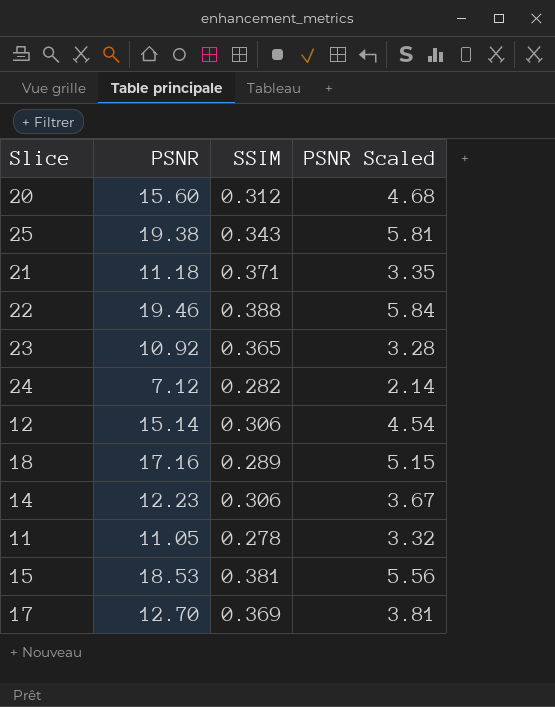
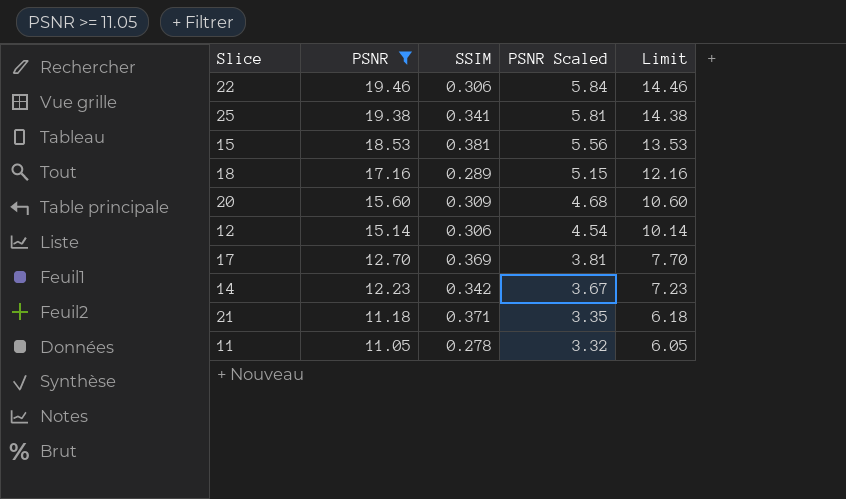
filter: none -> PSNR >= 11.05
row order: none -> PSNR descending
column Limit | formula: none -> [PSNR] - 5
22 | SSIM: 0.388 -> 0.306
25 | SSIM: 0.343 -> 0.341
20 | SSIM: 0.312 -> 0.309
14 | SSIM: 0.306 -> 0.342

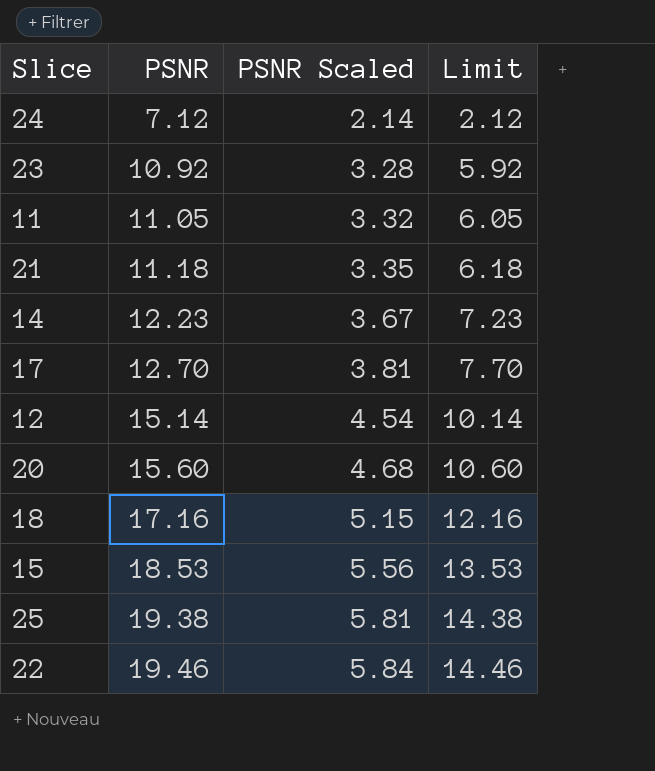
filter: PSNR >= 11.05 -> none
row order: PSNR descending -> PSNR ascending
column SSIM | position: 3 -> none

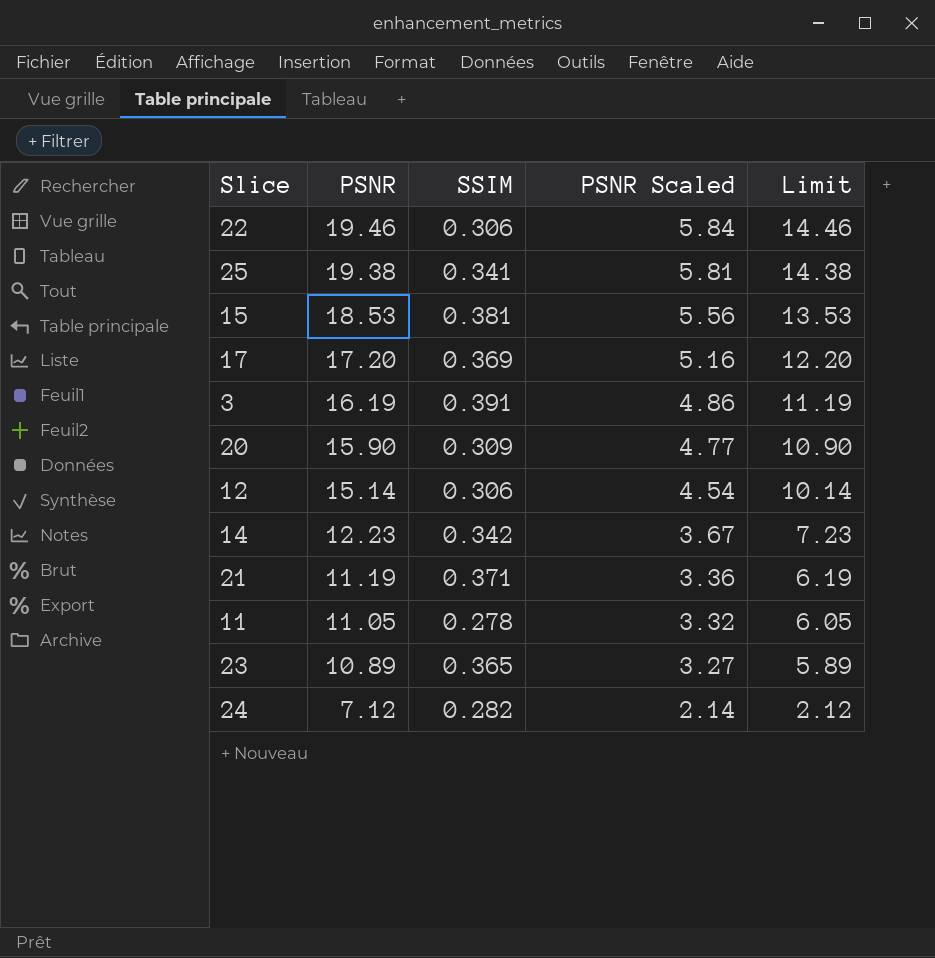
row order: PSNR ascending -> PSNR descending
column SSIM | position: none -> 3
row 18: 17.16 | 5.15 | 12.16 -> none
17 | PSNR: 12.70 -> 17.20
17 | PSNR Scaled: 3.81 -> 5.16
17 | Limit: 7.70 -> 12.20
row 3: none -> 16.19 | 0.391 | 4.86 | 11.19
20 | PSNR: 15.60 -> 15.90
20 | PSNR Scaled: 4.68 -> 4.77
20 | Limit: 10.60 -> 10.90
21 | PSNR: 11.18 -> 11.19
21 | PSNR Scaled: 3.35 -> 3.36
21 | Limit: 6.18 -> 6.19
23 | PSNR: 10.92 -> 10.89
23 | PSNR Scaled: 3.28 -> 3.27
23 | Limit: 5.92 -> 5.89

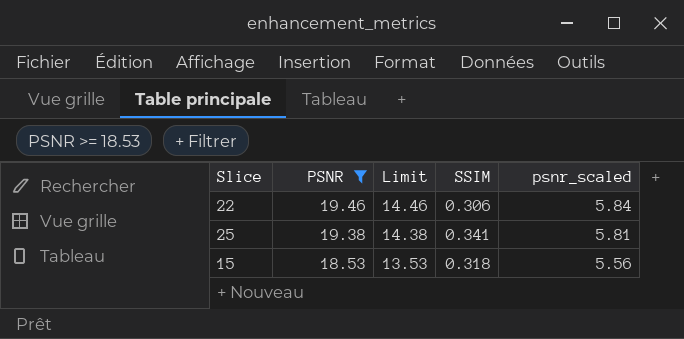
filter: none -> PSNR >= 18.53
column Limit | position: 5 -> 3
column name: PSNR Scaled -> psnr_scaled
15 | SSIM: 0.381 -> 0.318

